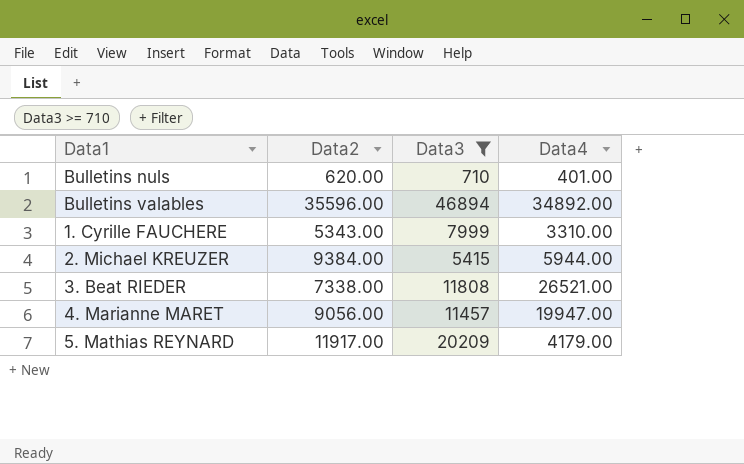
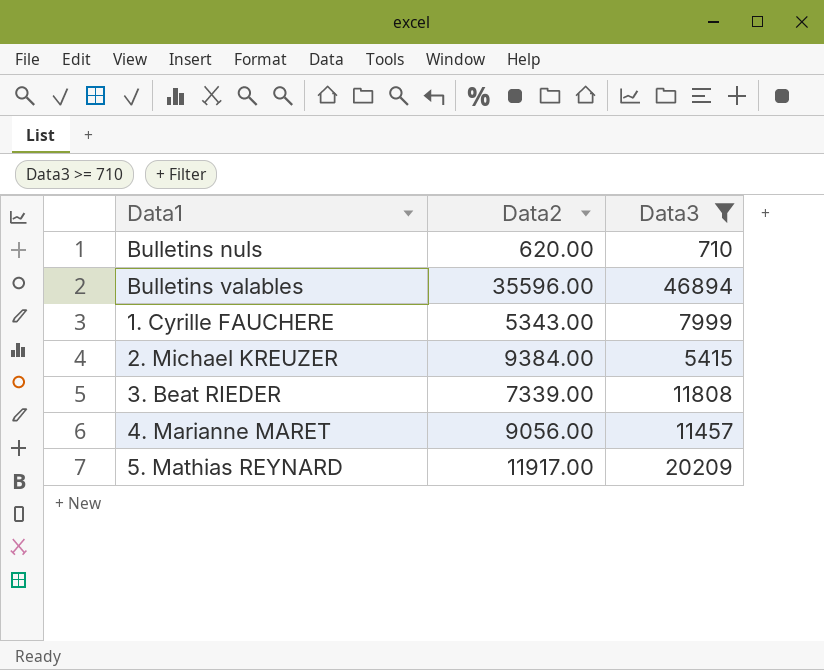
column Data4 | position: 4 -> none
3. Beat RIEDER | Data2: 7338.00 -> 7339.00

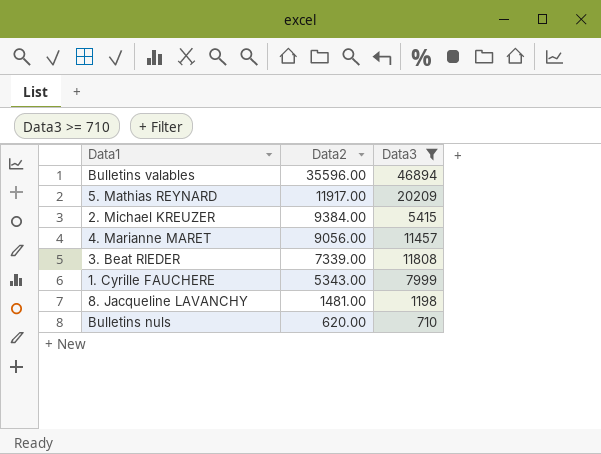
row order: none -> Data2 descending
row 8. Jacqueline LAVANCHY: none -> 1481.00 | 1198

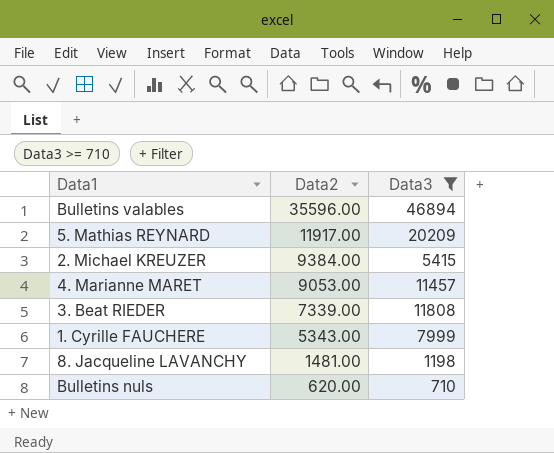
4. Marianne MARET | Data2: 9056.00 -> 9053.00

